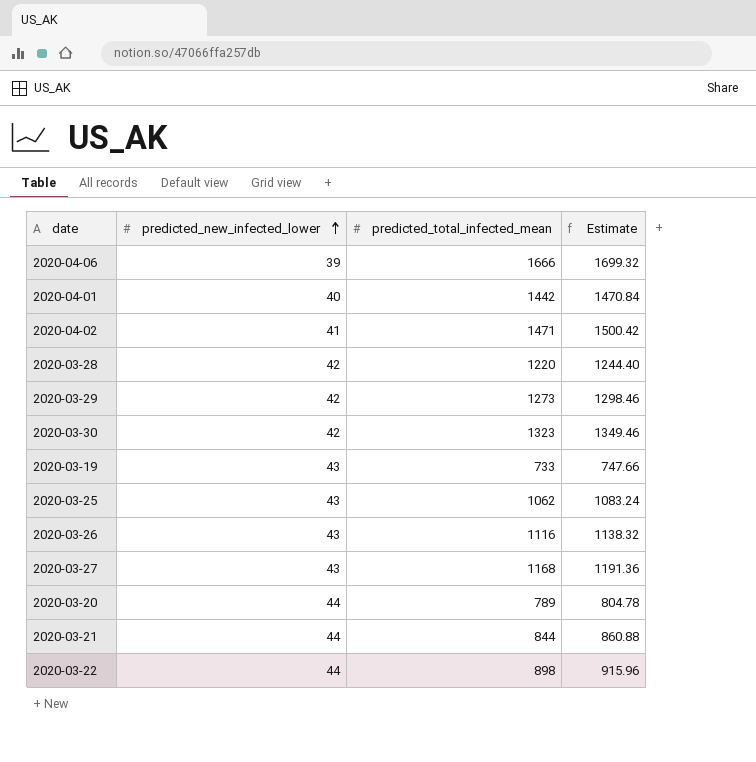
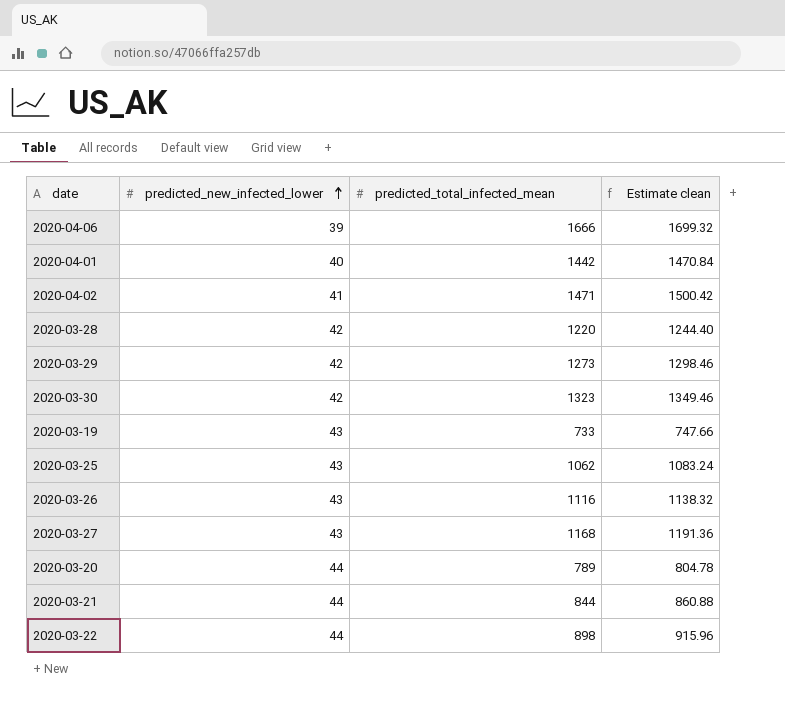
column name: Estimate -> Estimate clean

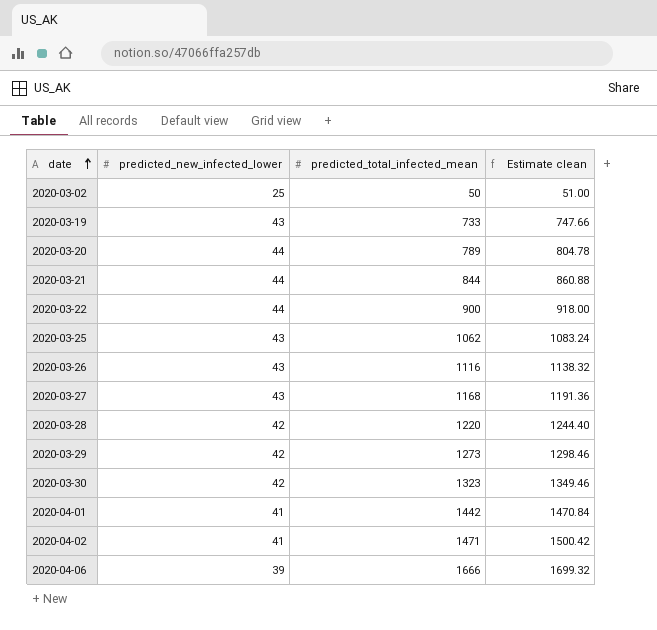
row order: predicted_new_infected_lower ascending -> date ascending
row 2020-03-02: none -> 25 | 50 | 51.00
2020-03-22 | predicted_total_infected_mean: 898 -> 900
2020-03-22 | Estimate clean: 915.96 -> 918.00
2020-04-01 | predicted_new_infected_lower: 40 -> 41

